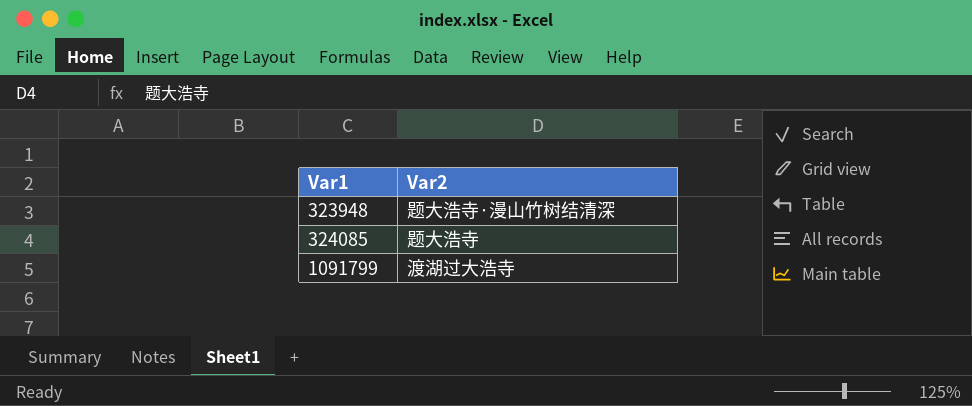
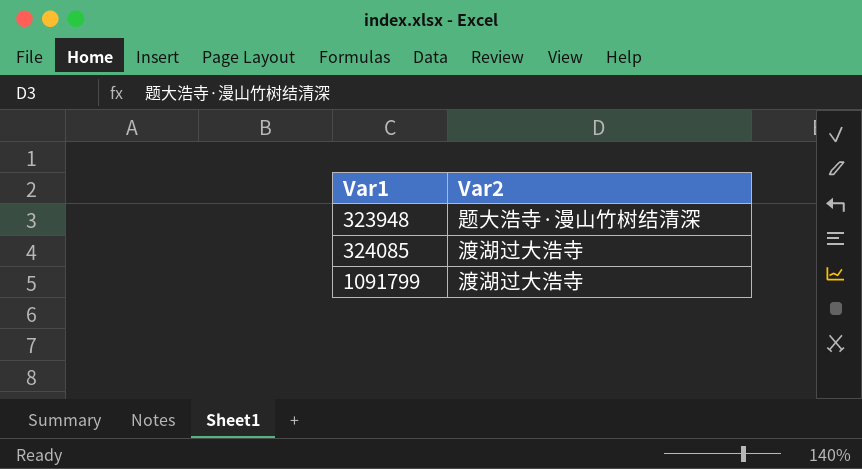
324085 | Var2: 题大浩寺 -> 渡湖过大浩寺

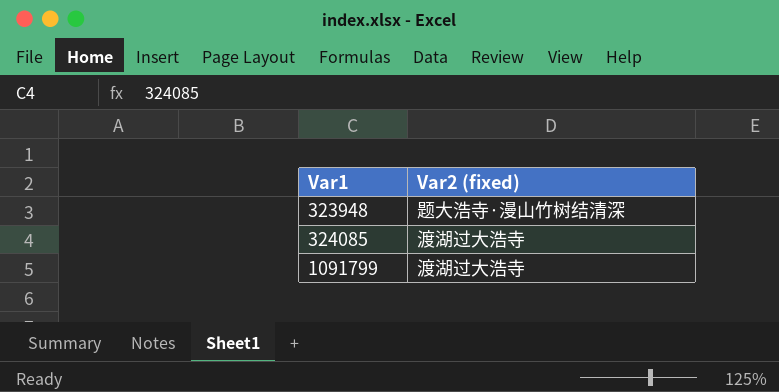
column name: Var2 -> Var2 (fixed)

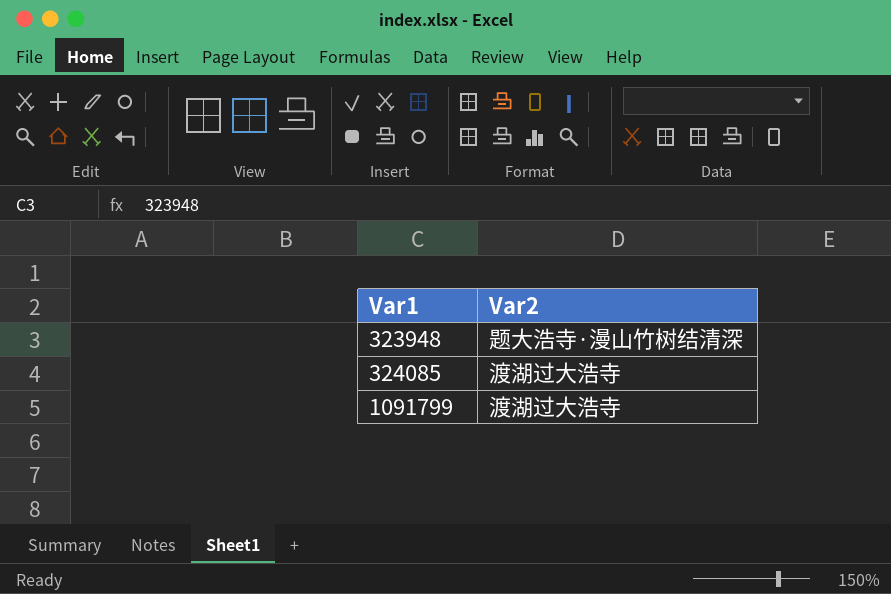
column name: Var2 (fixed) -> Var2

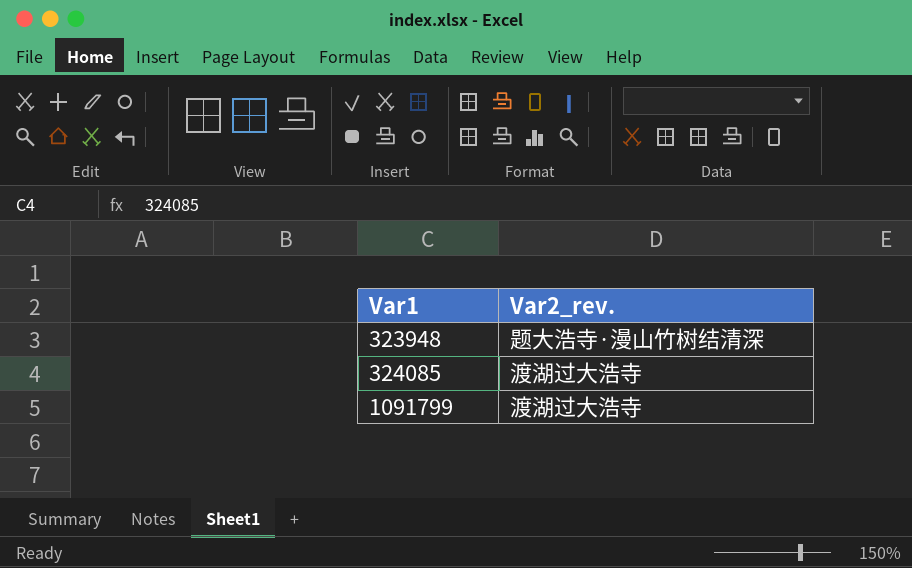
column name: Var2 -> Var2_rev.

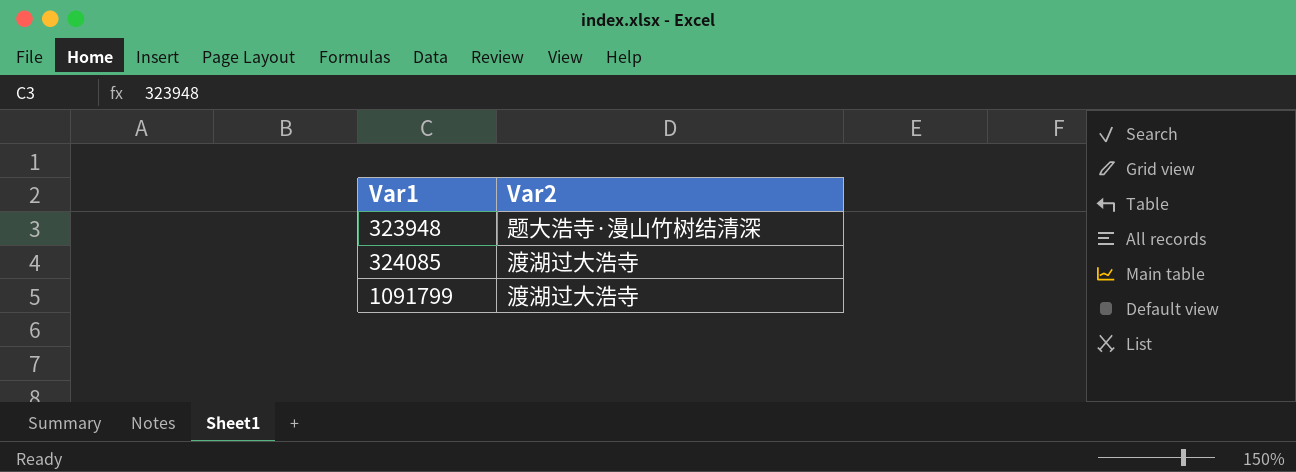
column name: Var2_rev. -> Var2

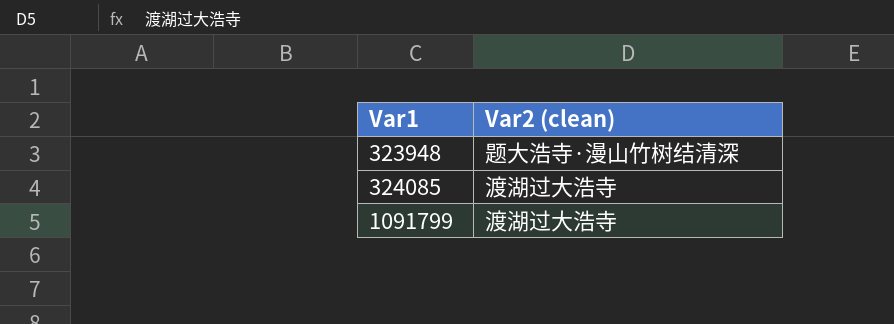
column name: Var2 -> Var2 (clean)

